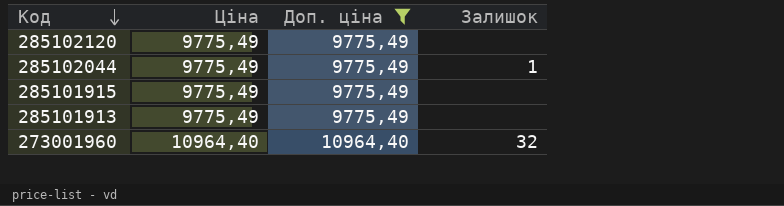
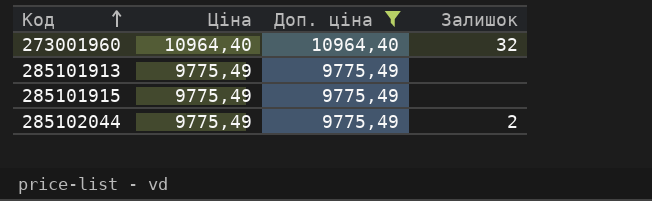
row order: Код descending -> Код ascending
row 285102120: 9775,49 | 9775,49 | none -> none
285102044 | Залишок: 1 -> 2

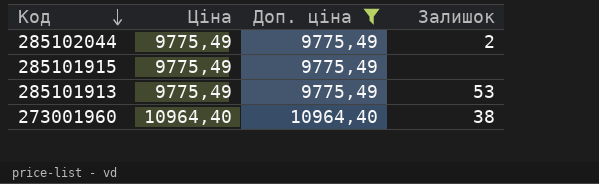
row order: Код ascending -> Код descending
285101913 | Залишок: none -> 53
273001960 | Залишок: 32 -> 38

